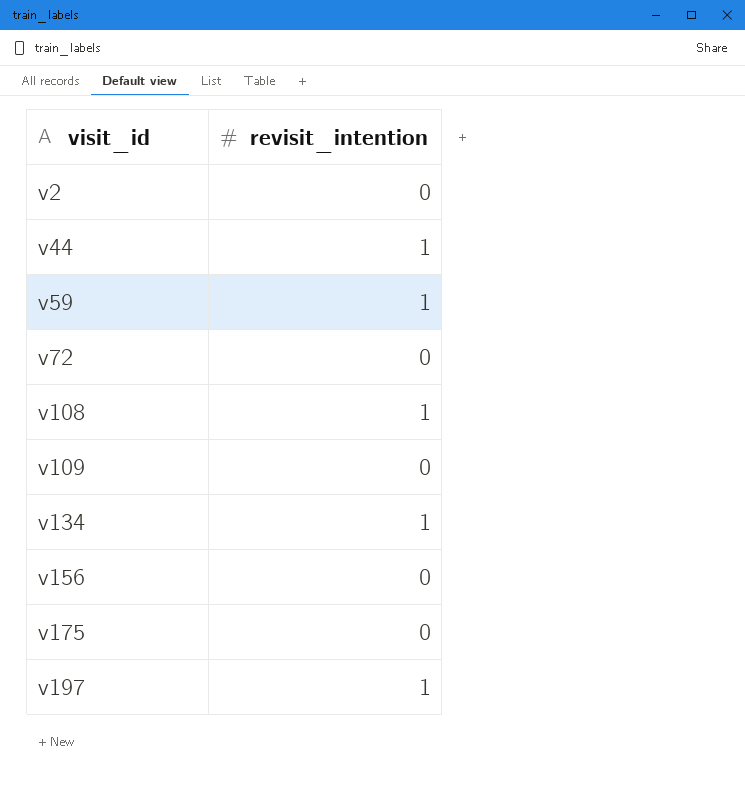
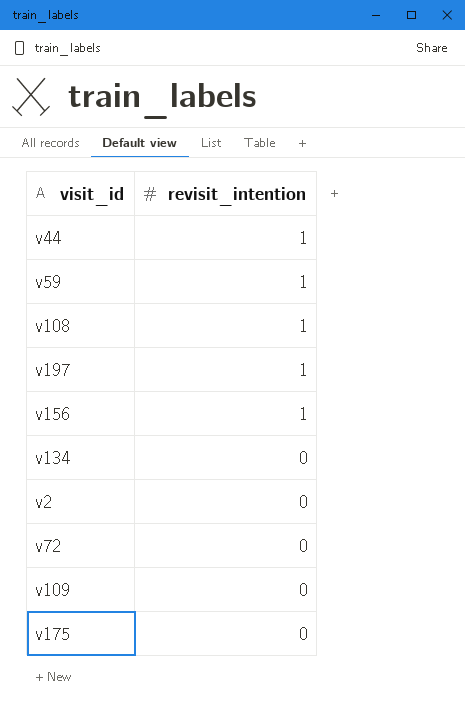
row order: visit_id ascending -> revisit_intention descending
v156 | revisit_intention: 0 -> 1
v134 | revisit_intention: 1 -> 0

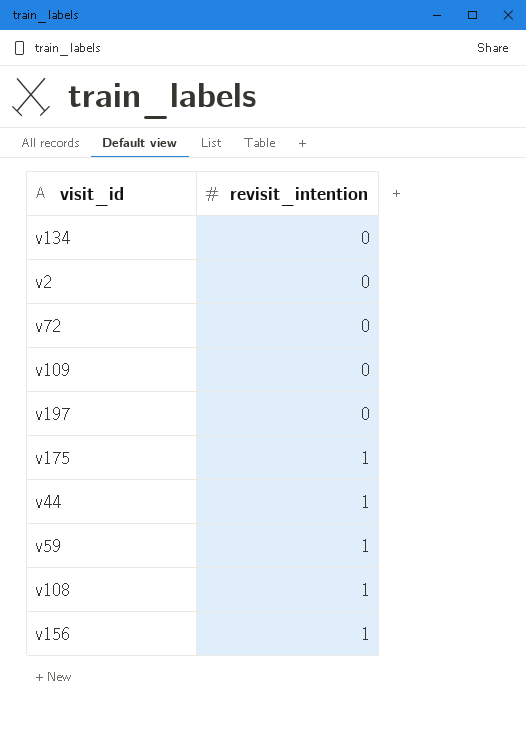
row order: revisit_intention descending -> revisit_intention ascending
v197 | revisit_intention: 1 -> 0
v175 | revisit_intention: 0 -> 1

